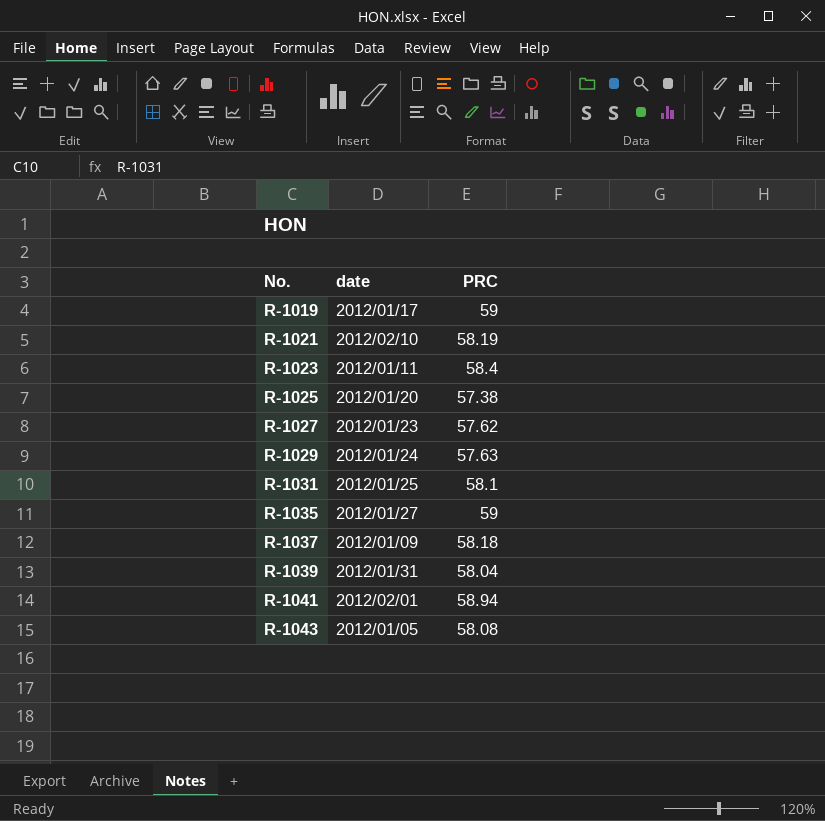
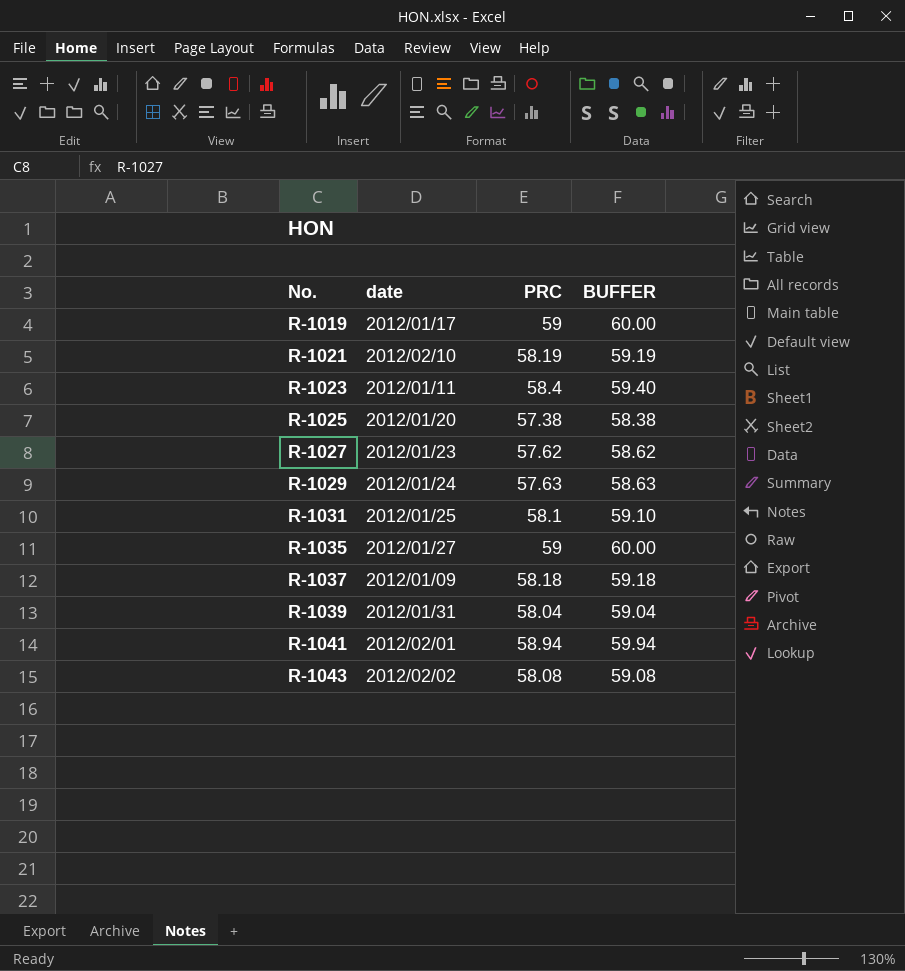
column BUFFER | formula: none -> [PRC] + 1
R-1043 | date: 2012/01/05 -> 2012/02/02

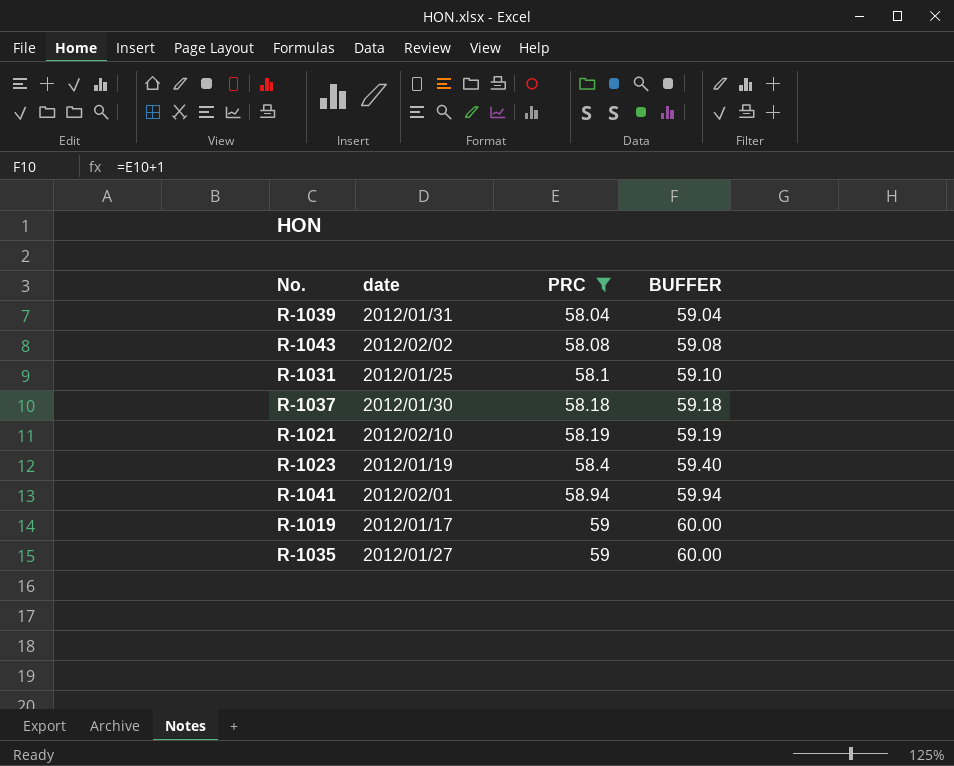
filter: none -> PRC >= 58.04
row order: No. ascending -> PRC ascending
R-1037 | date: 2012/01/09 -> 2012/01/30
R-1023 | date: 2012/01/11 -> 2012/01/19

